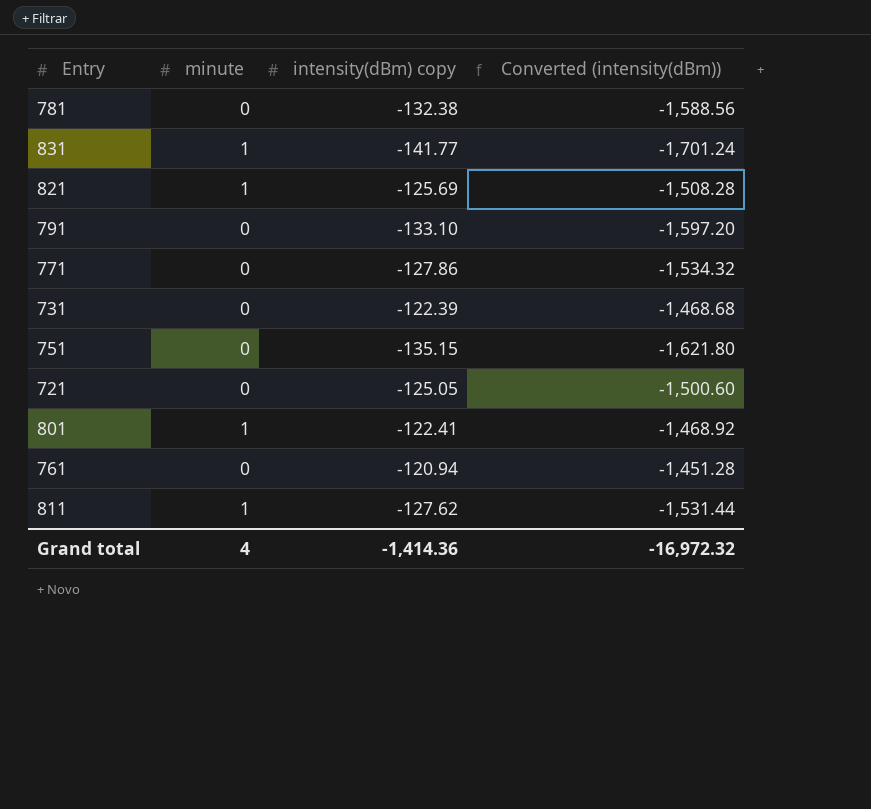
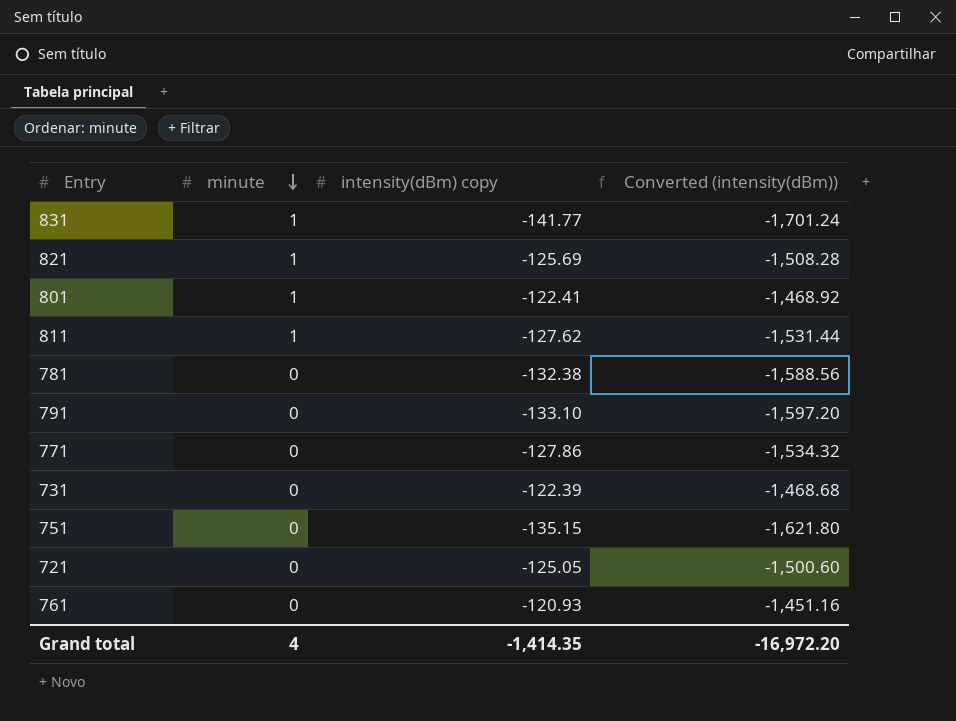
row order: none -> minute descending
761 | intensity(dBm) copy: -120.94 -> -120.93
761 | Converted (intensity(dBm)): -1,451.28 -> -1,451.16
Grand total | intensity(dBm) copy: -1,414.36 -> -1,414.35
Grand total | Converted (intensity(dBm)): -16,972.32 -> -16,972.20

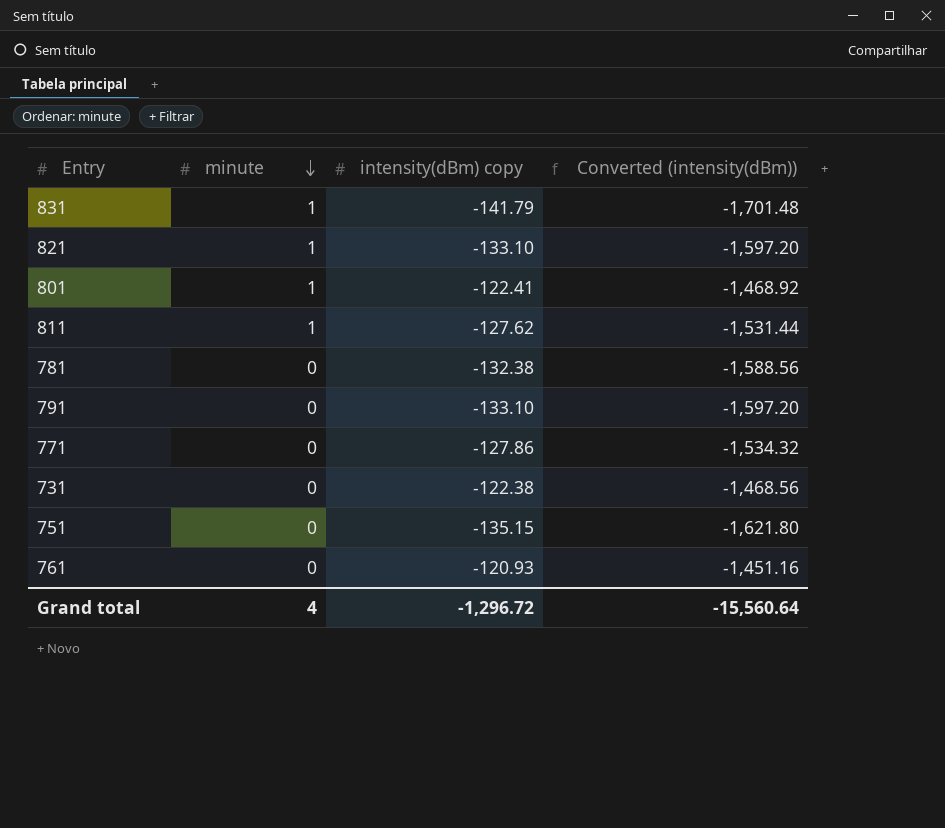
row 721: 0 | -125.05 | -1,500.60 -> none
831 | intensity(dBm) copy: -141.77 -> -141.79
831 | Converted (intensity(dBm)): -1,701.24 -> -1,701.48
821 | intensity(dBm) copy: -125.69 -> -133.10
821 | Converted (intensity(dBm)): -1,508.28 -> -1,597.20
731 | intensity(dBm) copy: -122.39 -> -122.38
731 | Converted (intensity(dBm)): -1,468.68 -> -1,468.56
Grand total | intensity(dBm) copy: -1,414.35 -> -1,296.72
Grand total | Converted (intensity(dBm)): -16,972.20 -> -15,560.64

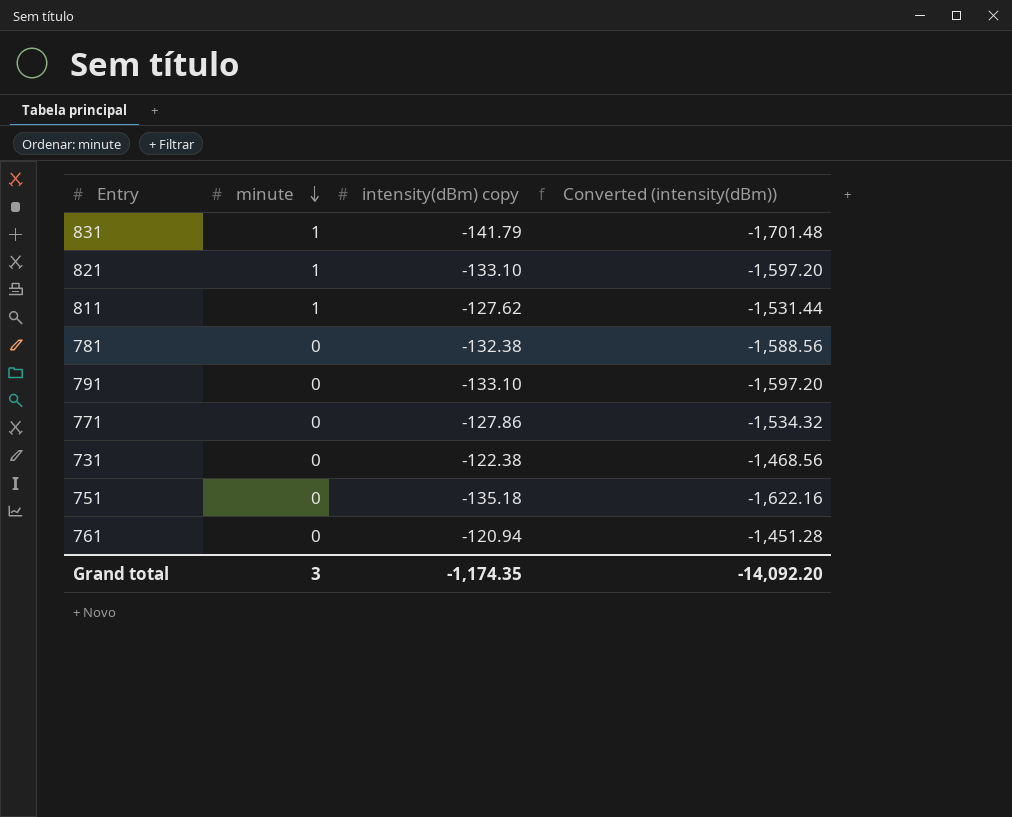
row 801: 1 | -122.41 | -1,468.92 -> none
751 | intensity(dBm) copy: -135.15 -> -135.18
751 | Converted (intensity(dBm)): -1,621.80 -> -1,622.16
761 | intensity(dBm) copy: -120.93 -> -120.94
761 | Converted (intensity(dBm)): -1,451.16 -> -1,451.28
Grand total | minute: 4 -> 3
Grand total | intensity(dBm) copy: -1,296.72 -> -1,174.35
Grand total | Converted (intensity(dBm)): -15,560.64 -> -14,092.20

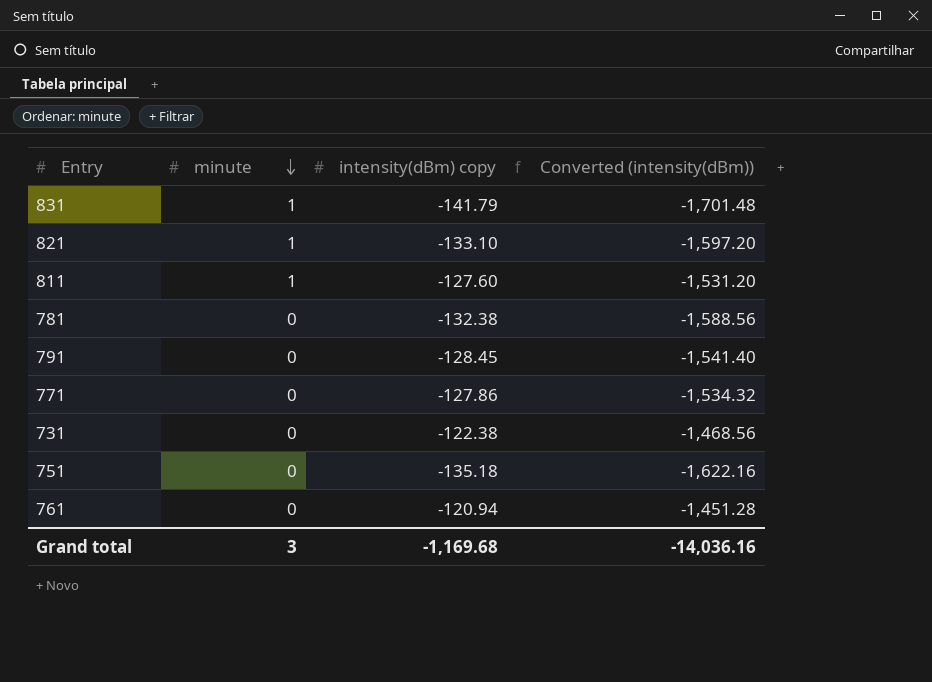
811 | intensity(dBm) copy: -127.62 -> -127.60
811 | Converted (intensity(dBm)): -1,531.44 -> -1,531.20
791 | intensity(dBm) copy: -133.10 -> -128.45
791 | Converted (intensity(dBm)): -1,597.20 -> -1,541.40
Grand total | intensity(dBm) copy: -1,174.35 -> -1,169.68
Grand total | Converted (intensity(dBm)): -14,092.20 -> -14,036.16

